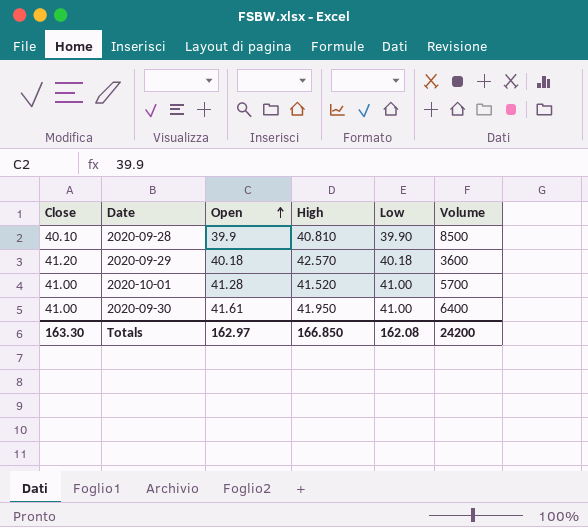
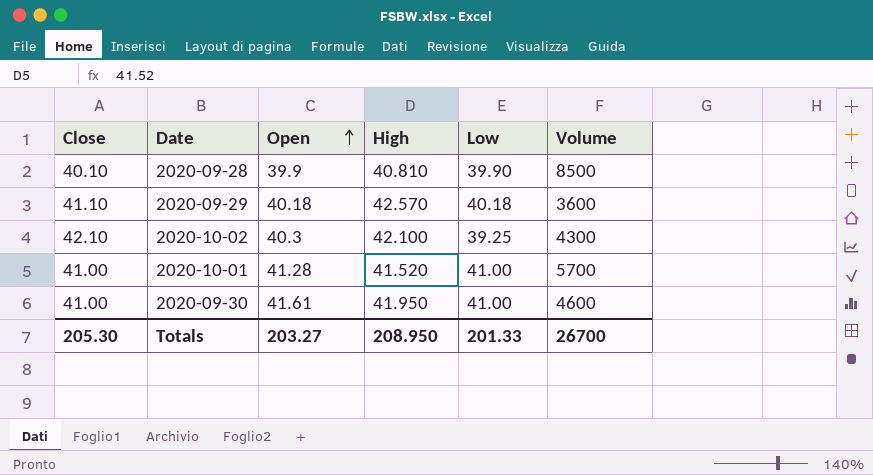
2020-09-29 | Close: 41.20 -> 41.10
row 2020-10-02: none -> 42.10 | 40.3 | 42.100 | 39.25 | 4300
2020-09-30 | Volume: 6400 -> 4600
Totals | Close: 163.30 -> 205.30
Totals | Open: 162.97 -> 203.27
Totals | High: 166.850 -> 208.950
Totals | Low: 162.08 -> 201.33
Totals | Volume: 24200 -> 26700

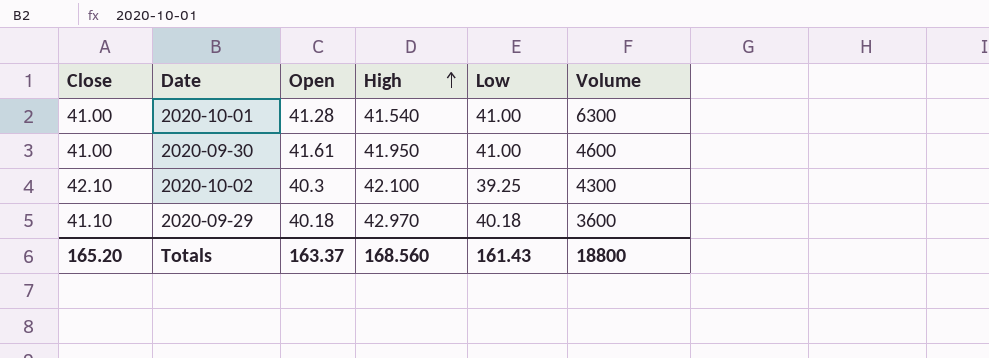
row order: Open ascending -> High ascending
row 2020-09-28: 40.10 | 39.9 | 40.810 | 39.90 | 8500 -> none
2020-10-01 | High: 41.520 -> 41.540
2020-10-01 | Volume: 5700 -> 6300
2020-09-29 | High: 42.570 -> 42.970
Totals | Close: 205.30 -> 165.20
Totals | Open: 203.27 -> 163.37
Totals | High: 208.950 -> 168.560
Totals | Low: 201.33 -> 161.43
Totals | Volume: 26700 -> 18800

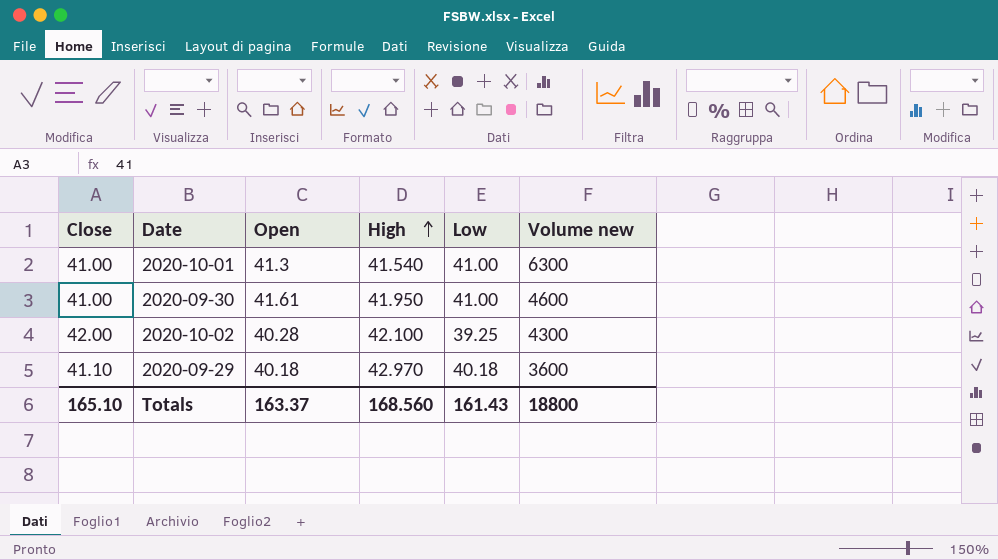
column name: Volume -> Volume new
2020-10-01 | Open: 41.28 -> 41.3
2020-10-02 | Close: 42.10 -> 42.00
2020-10-02 | Open: 40.3 -> 40.28
Totals | Close: 165.20 -> 165.10

